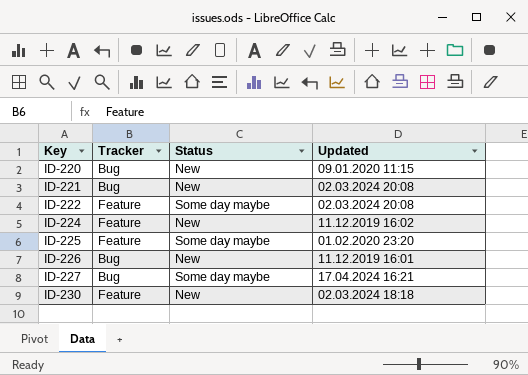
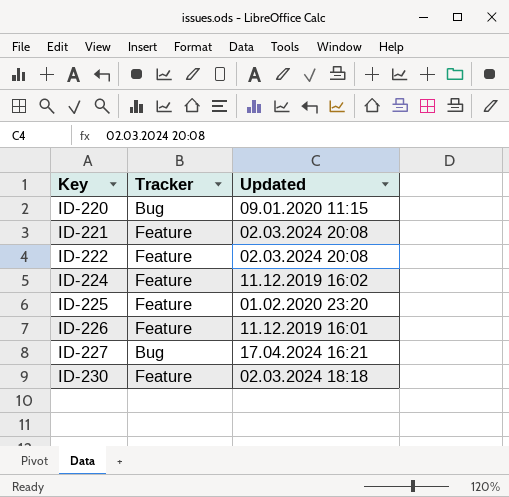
column Status | position: 3 -> none
ID-221 | Tracker: Bug -> Feature
ID-226 | Tracker: Bug -> Feature

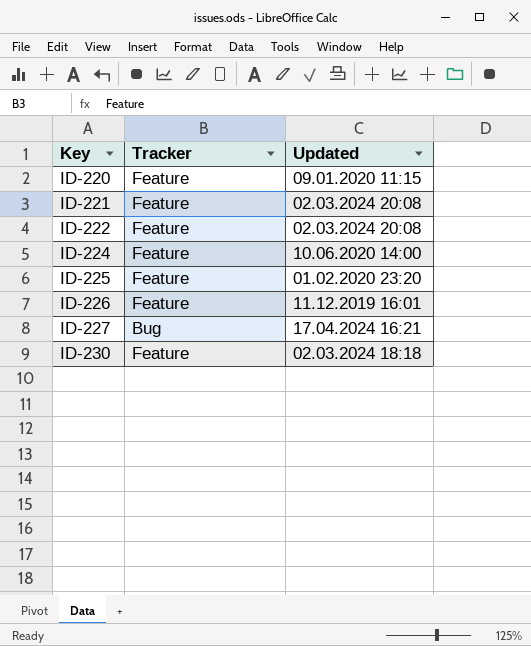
ID-220 | Tracker: Bug -> Feature
ID-224 | Updated: 11.12.2019 16:02 -> 10.06.2020 14:00

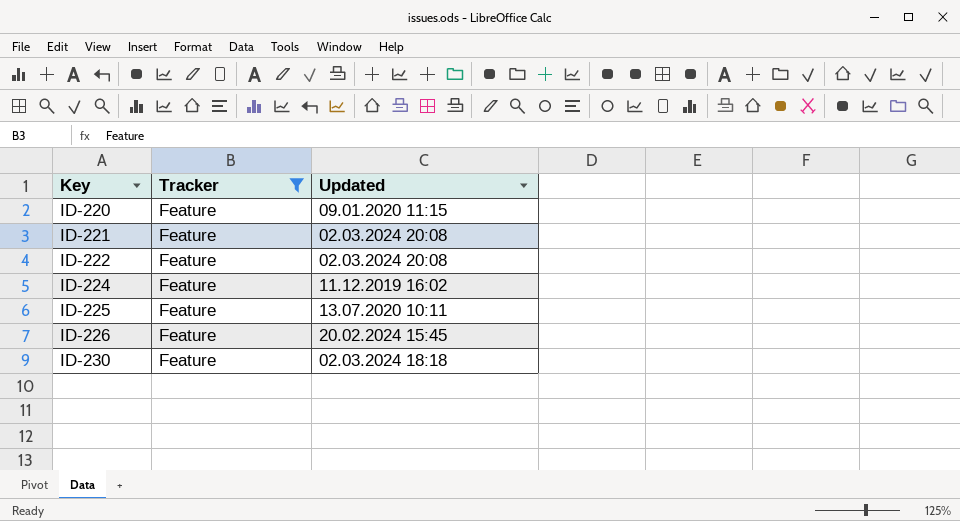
filter: none -> Tracker = Feature
ID-224 | Updated: 10.06.2020 14:00 -> 11.12.2019 16:02
ID-225 | Updated: 01.02.2020 23:20 -> 13.07.2020 10:11
ID-226 | Updated: 11.12.2019 16:01 -> 20.02.2024 15:45

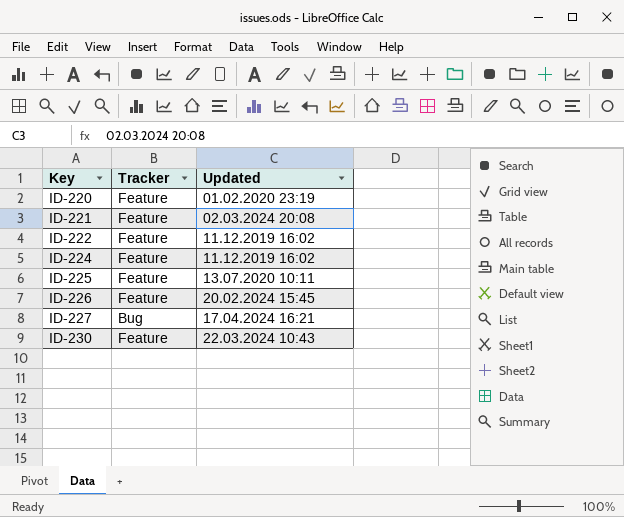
filter: Tracker = Feature -> none
ID-220 | Updated: 09.01.2020 11:15 -> 01.02.2020 23:19
ID-222 | Updated: 02.03.2024 20:08 -> 11.12.2019 16:02
ID-230 | Updated: 02.03.2024 18:18 -> 22.03.2024 10:43

